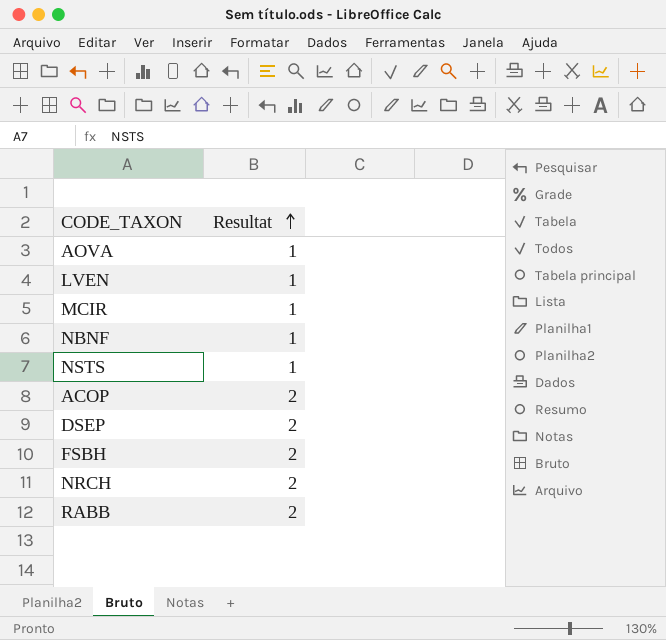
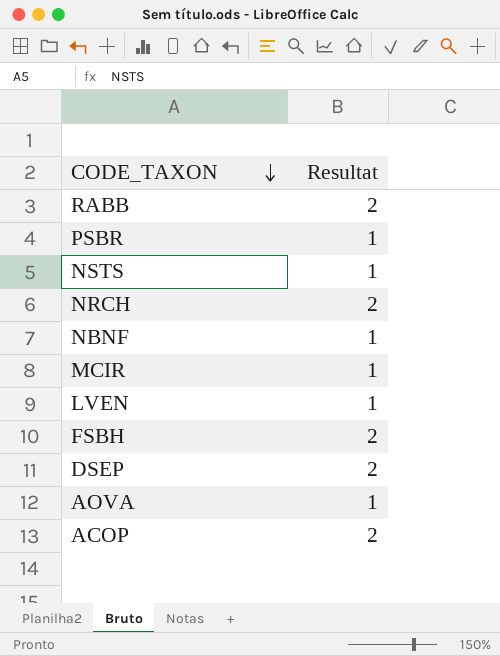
row order: Resultat ascending -> CODE_TAXON descending
row PSBR: none -> 1

